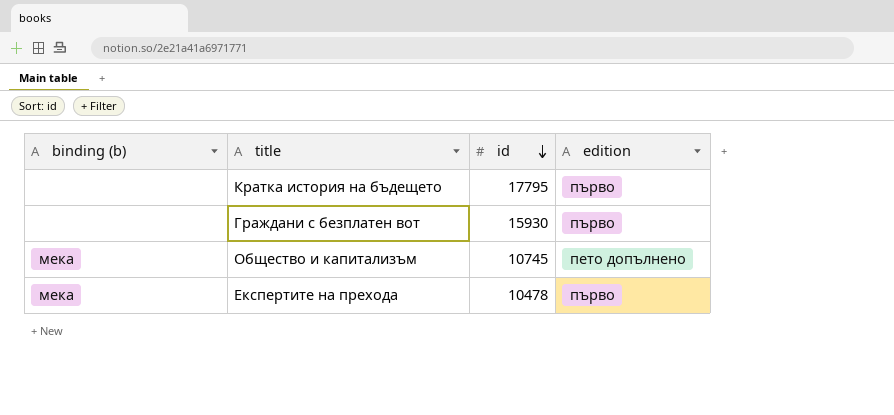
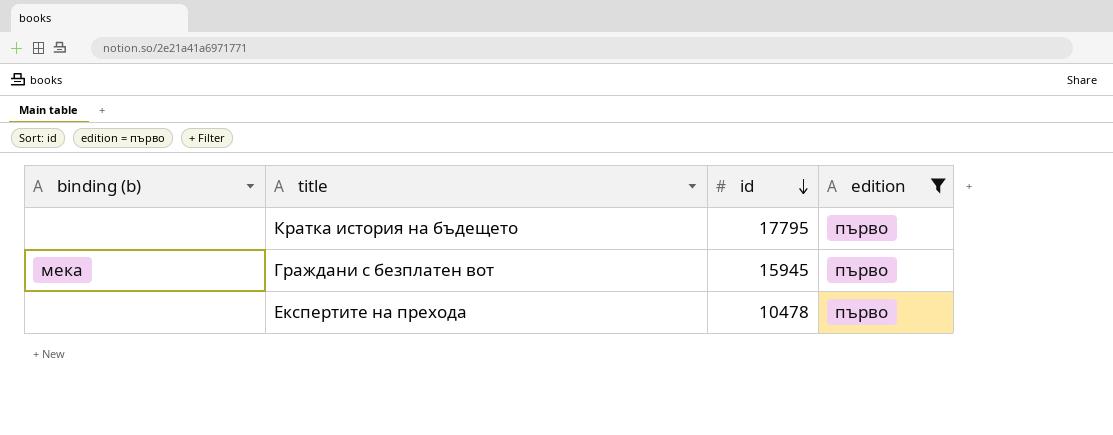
filter: none -> edition = първо
Граждани с безплатен вот | binding (b): none -> мека
Граждани с безплатен вот | id: 15930 -> 15945
Експертите на прехода | binding (b): мека -> none

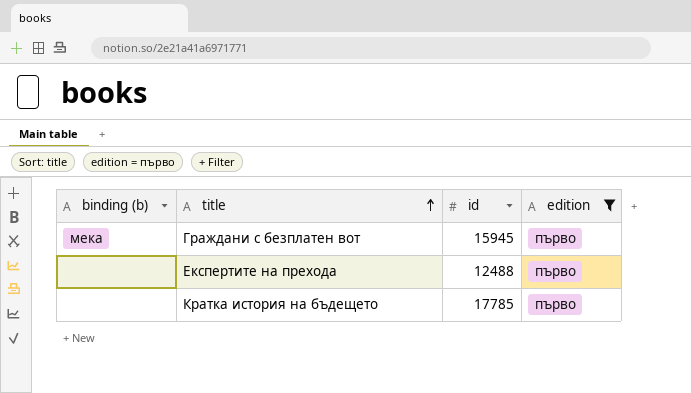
row order: id descending -> title ascending
Експертите на прехода | id: 10478 -> 12488
Кратка история на бъдещето | id: 17795 -> 17785

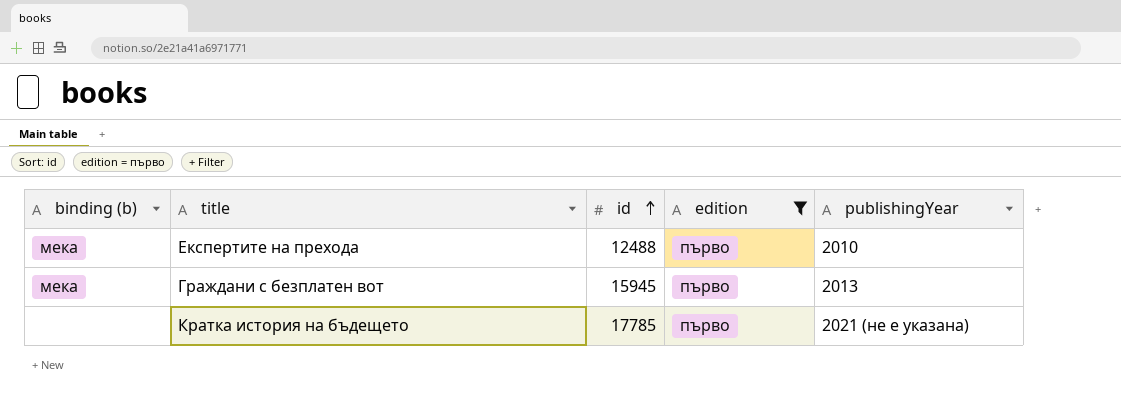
row order: title ascending -> id ascending
column publishingYear | position: none -> 5
Експертите на прехода | binding (b): none -> мека

